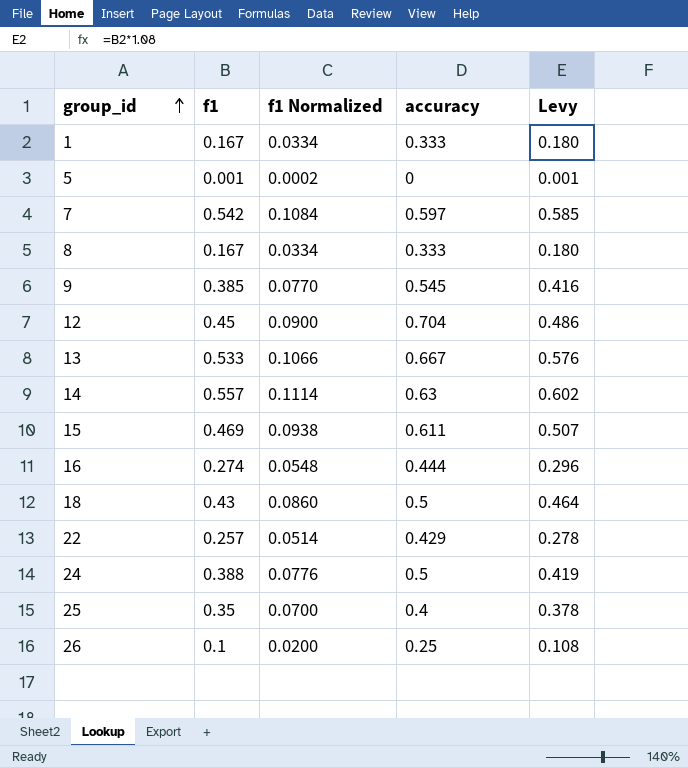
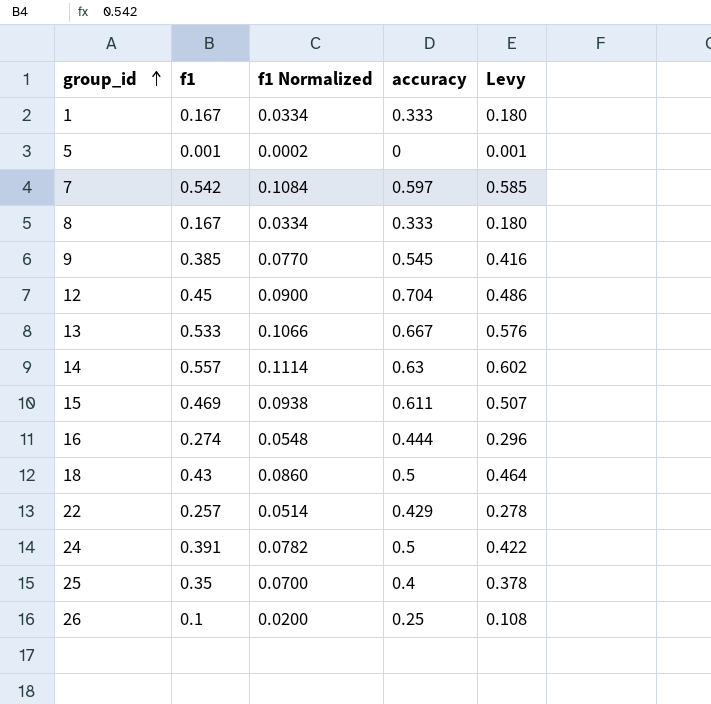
24 | f1: 0.388 -> 0.391
24 | f1 Normalized: 0.0776 -> 0.0782
24 | Levy: 0.419 -> 0.422

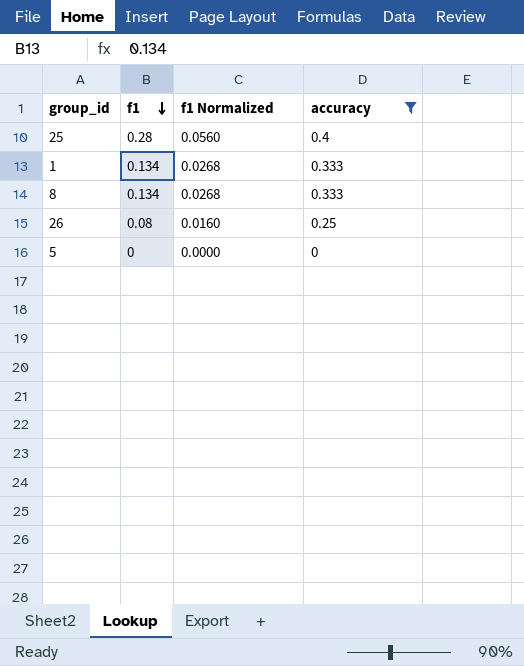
filter: none -> accuracy <= 0.4
row order: group_id ascending -> f1 descending
column Levy | formula: [f1] * 1.08 -> none
25 | f1: 0.35 -> 0.28
25 | f1 Normalized: 0.0700 -> 0.0560
1 | f1: 0.167 -> 0.134
1 | f1 Normalized: 0.0334 -> 0.0268
8 | f1: 0.167 -> 0.134
8 | f1 Normalized: 0.0334 -> 0.0268
26 | f1: 0.1 -> 0.08
26 | f1 Normalized: 0.0200 -> 0.0160
5 | f1: 0.001 -> 0
5 | f1 Normalized: 0.0002 -> 0.0000

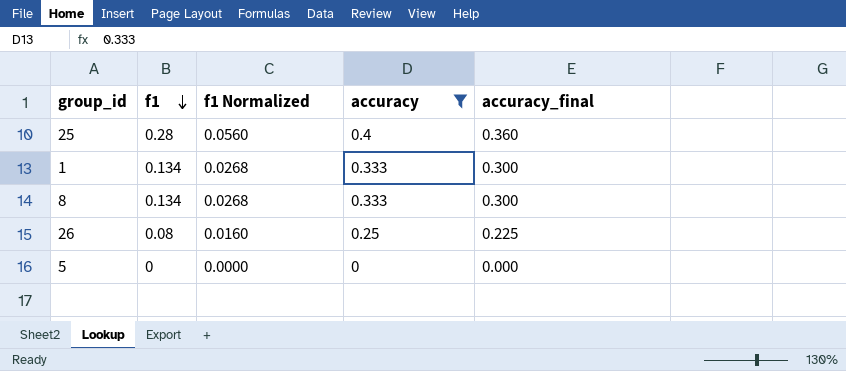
column accuracy_final | formula: none -> [accuracy] * 0.9

